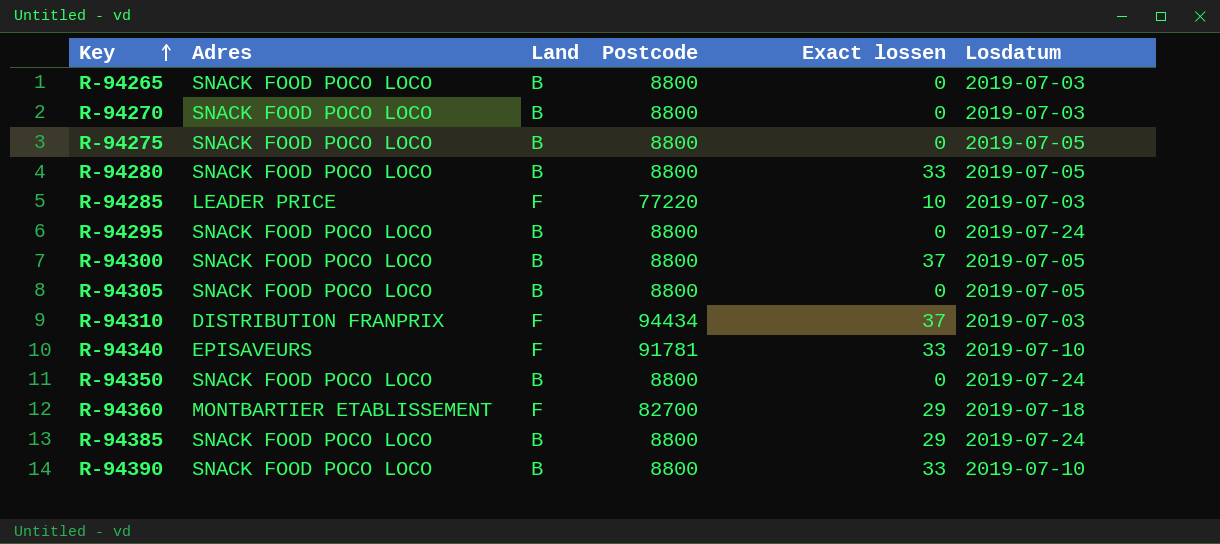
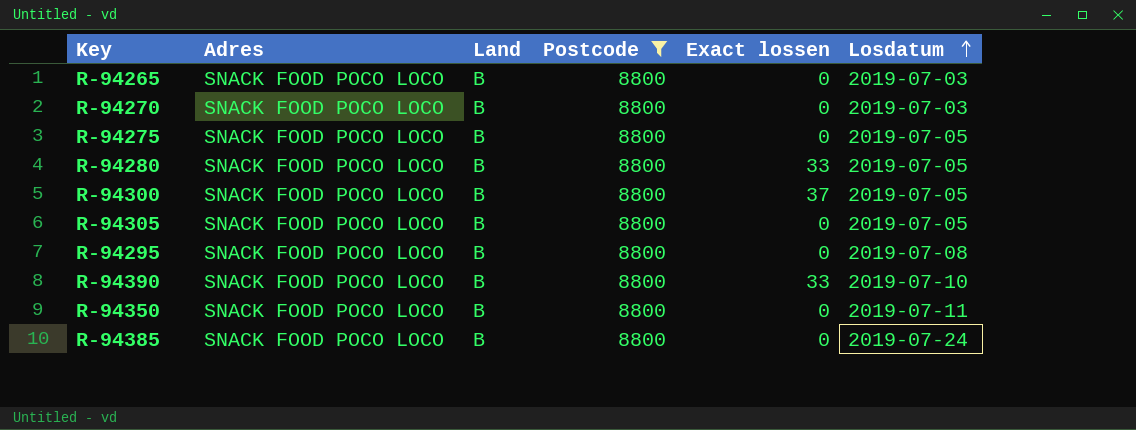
filter: none -> Postcode = 8800
row order: Key ascending -> Losdatum ascending
R-94295 | Losdatum: 2019-07-24 -> 2019-07-08
R-94350 | Losdatum: 2019-07-24 -> 2019-07-11
R-94385 | Exact lossen: 29 -> 0

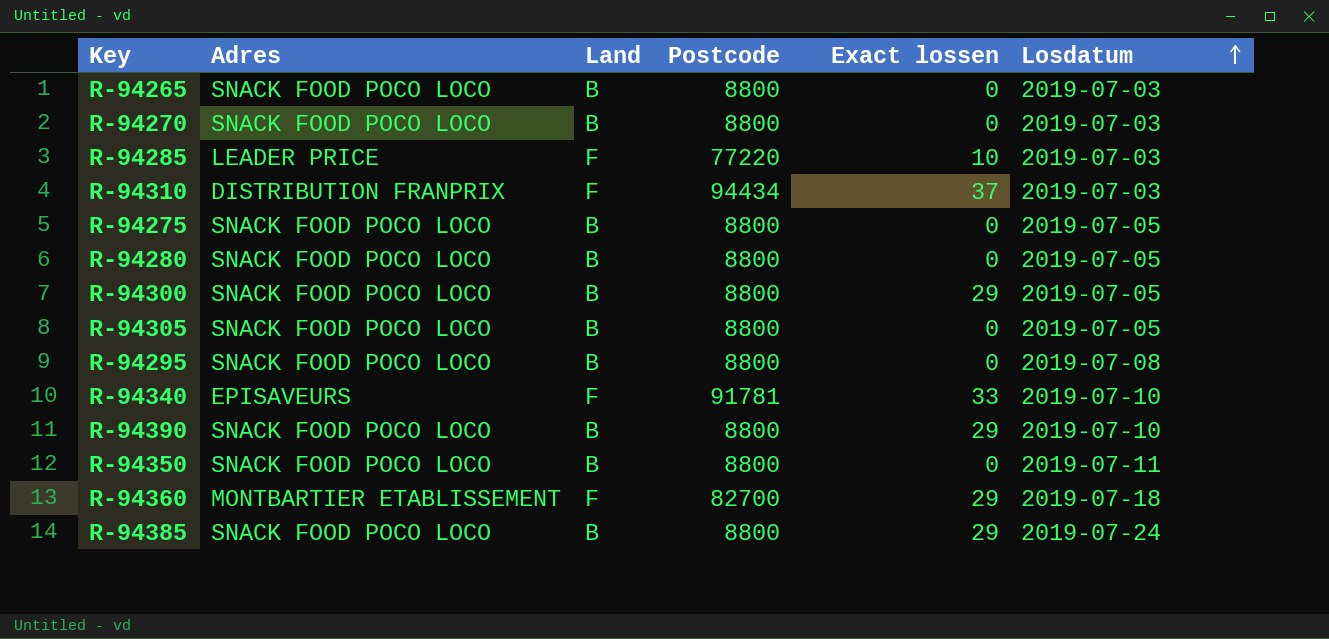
filter: Postcode = 8800 -> none
R-94280 | Exact lossen: 33 -> 0
R-94300 | Exact lossen: 37 -> 29
R-94390 | Exact lossen: 33 -> 29
R-94385 | Exact lossen: 0 -> 29

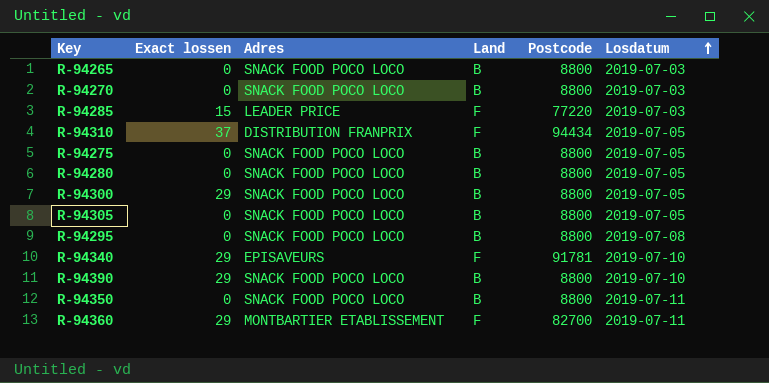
column Exact lossen | position: 5 -> 2
row R-94385: SNACK FOOD POCO LOCO | B | 8800 | 29 | 2019-07-24 -> none
R-94285 | Exact lossen: 10 -> 15
R-94310 | Losdatum: 2019-07-03 -> 2019-07-05
R-94340 | Exact lossen: 33 -> 29
R-94360 | Losdatum: 2019-07-18 -> 2019-07-11

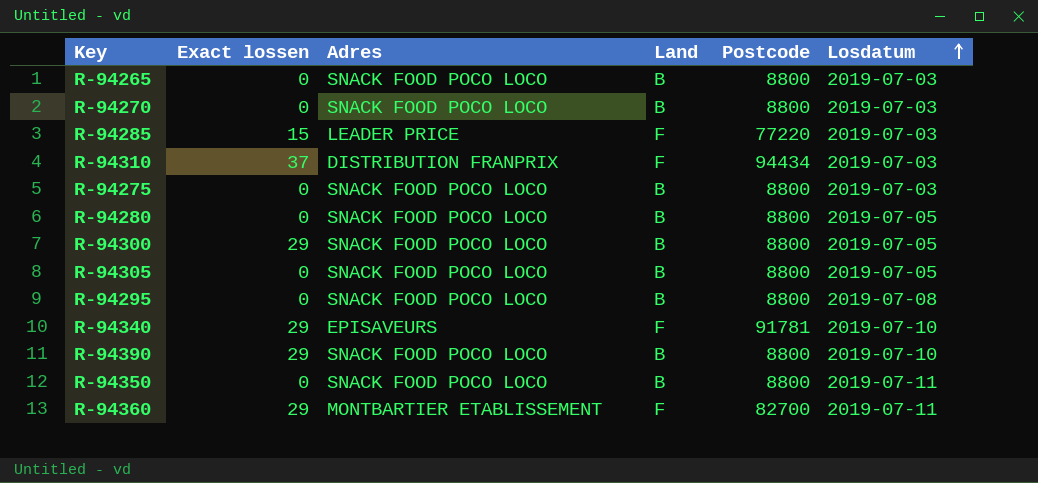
R-94310 | Losdatum: 2019-07-05 -> 2019-07-03
R-94275 | Losdatum: 2019-07-05 -> 2019-07-03

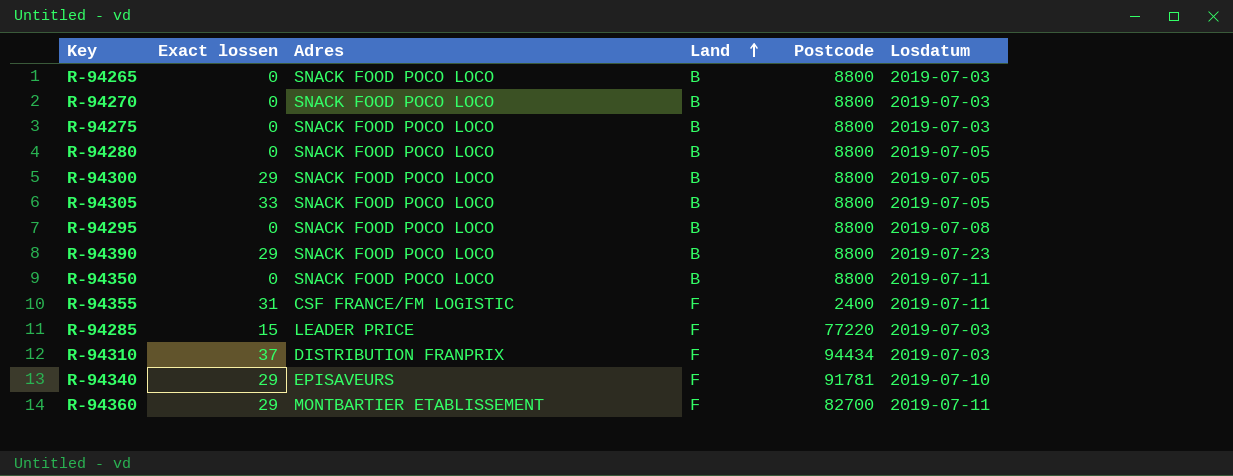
row order: Losdatum ascending -> Land ascending
R-94305 | Exact lossen: 0 -> 33
R-94390 | Losdatum: 2019-07-10 -> 2019-07-23
row R-94355: none -> 31 | CSF FRANCE/FM LOGISTIC | F | 2400 | 2019-07-11

